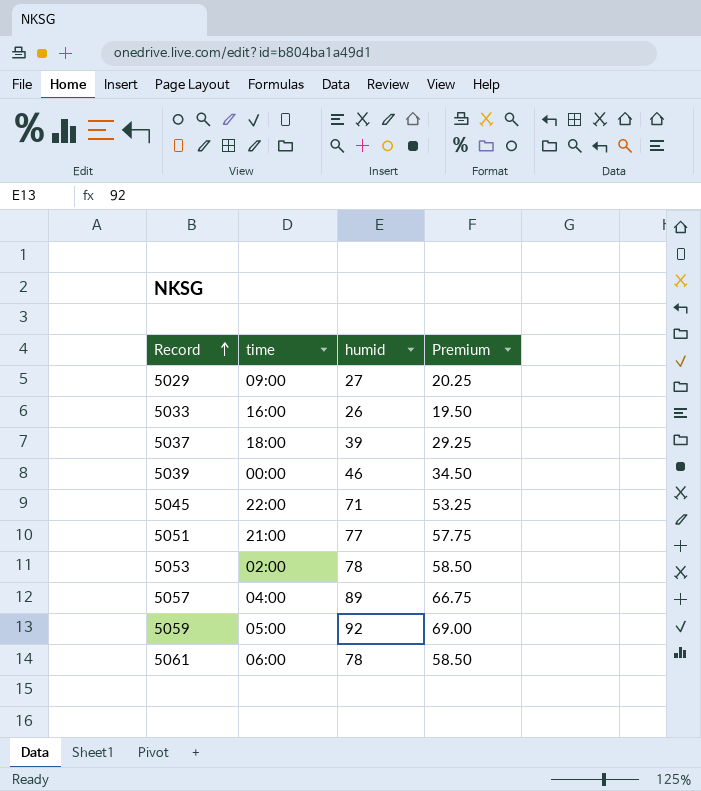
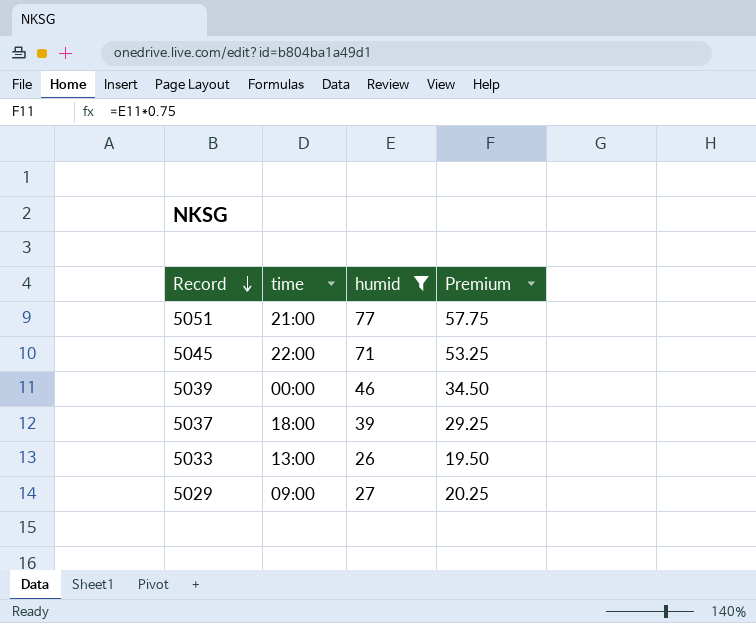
filter: none -> humid <= 77
row order: Record ascending -> Record descending
5033 | time: 16:00 -> 13:00

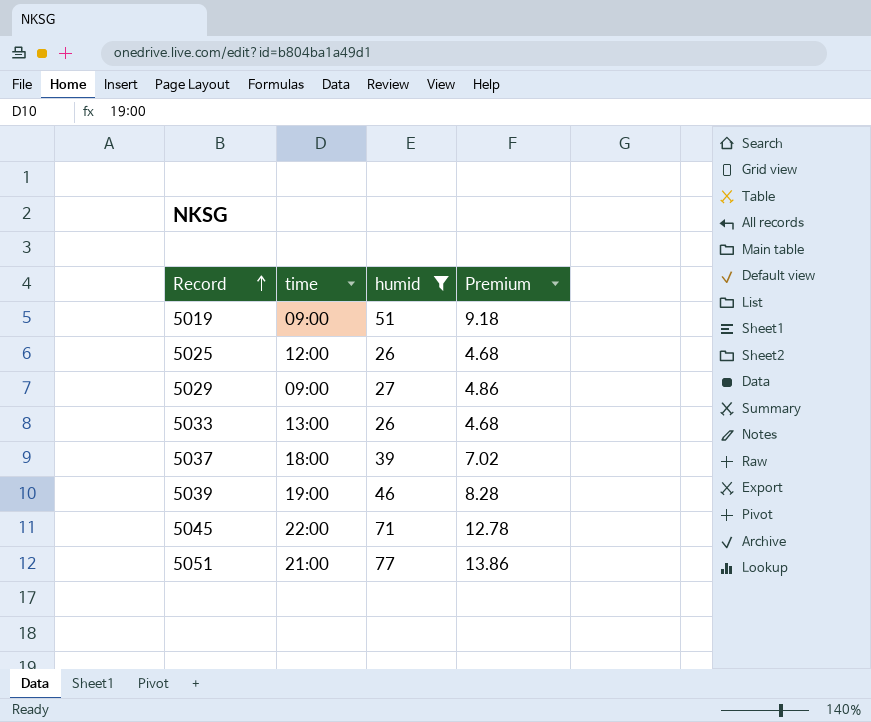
row order: Record descending -> Record ascending
column Premium | formula: [humid] * 0.75 -> [humid] * 0.18
row 5019: none -> 09:00 | 51 | 9.18
row 5025: none -> 12:00 | 26 | 4.68
5039 | time: 00:00 -> 19:00

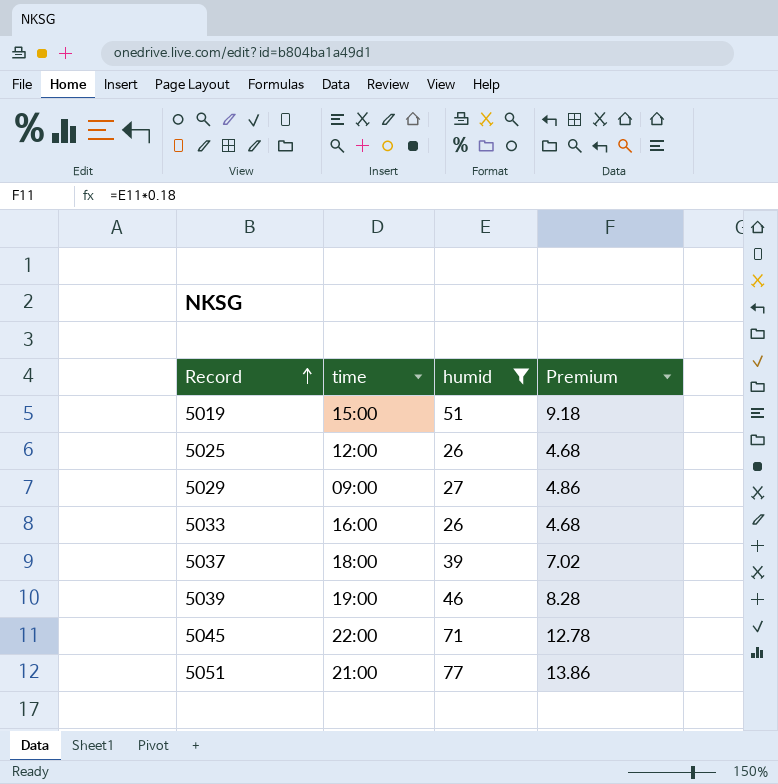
5019 | time: 09:00 -> 15:00
5033 | time: 13:00 -> 16:00

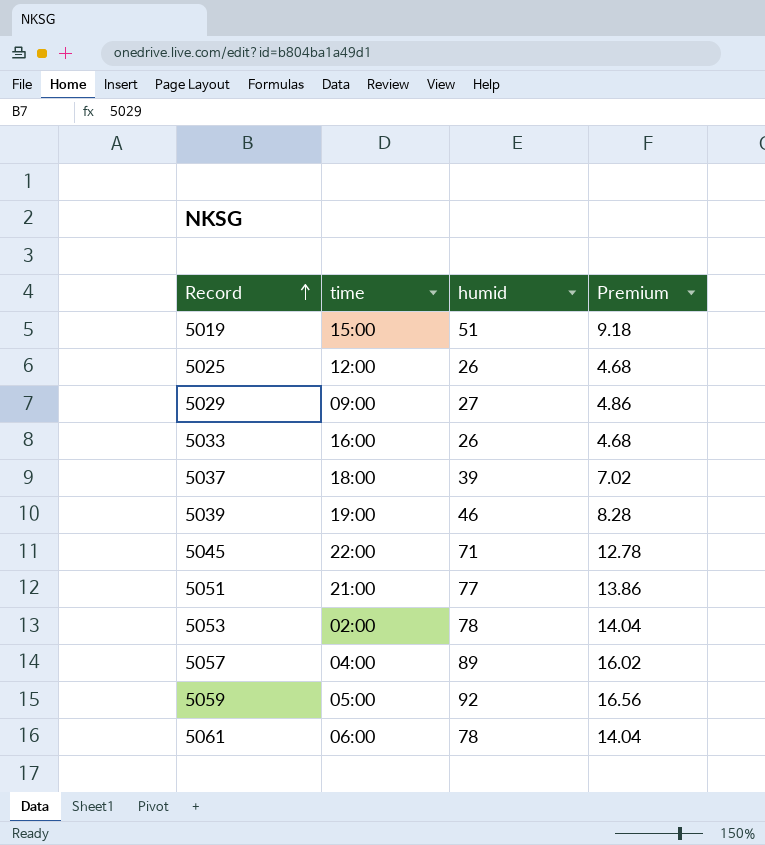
filter: humid <= 77 -> none

